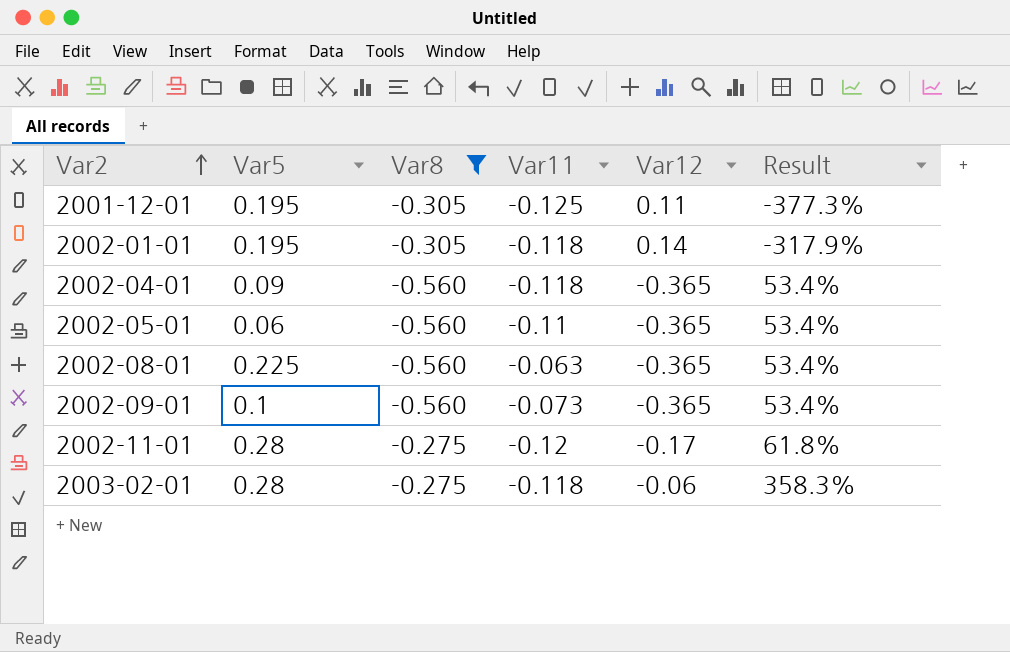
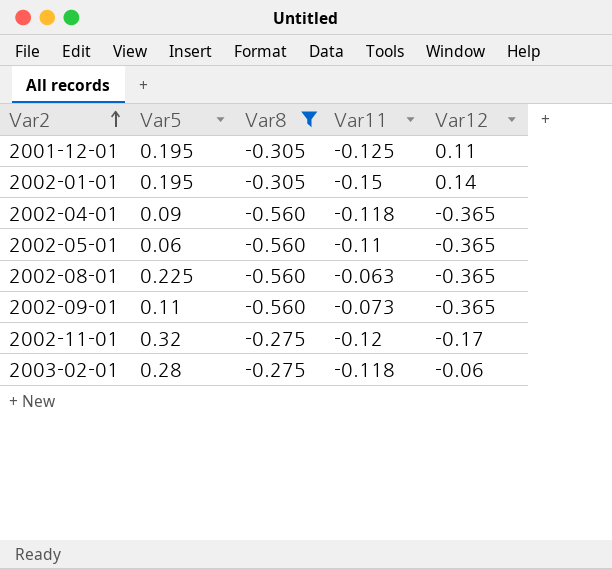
column Result | formula: ([Var8] - [Var12]) / [Var12] -> none
2002-01-01 | Var11: -0.118 -> -0.15
2002-09-01 | Var5: 0.1 -> 0.11
2002-11-01 | Var5: 0.28 -> 0.32

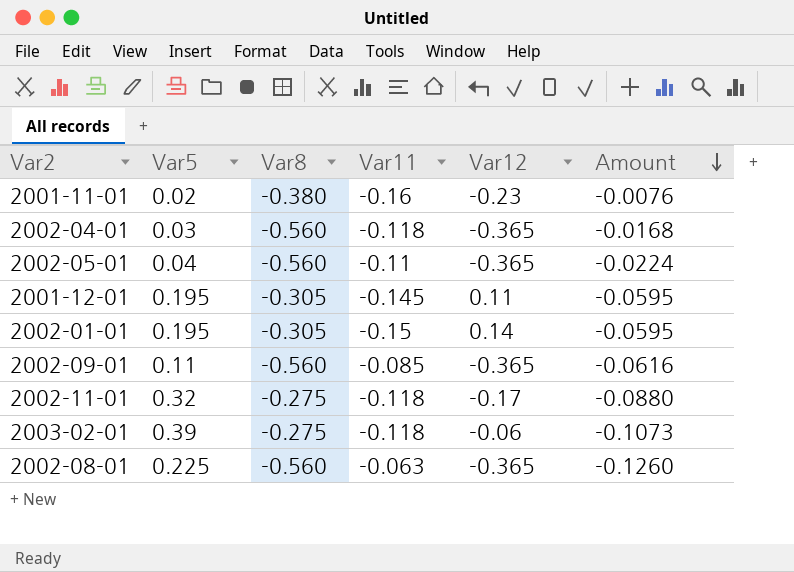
filter: Var8 != -0.380 -> none
row order: Var2 ascending -> Amount descending
column Amount | formula: none -> [Var5] * [Var8]
2002-04-01 | Var5: 0.09 -> 0.03
2002-05-01 | Var5: 0.06 -> 0.04
2001-12-01 | Var11: -0.125 -> -0.145
2002-09-01 | Var11: -0.073 -> -0.085
2002-11-01 | Var11: -0.12 -> -0.118
2003-02-01 | Var5: 0.28 -> 0.39

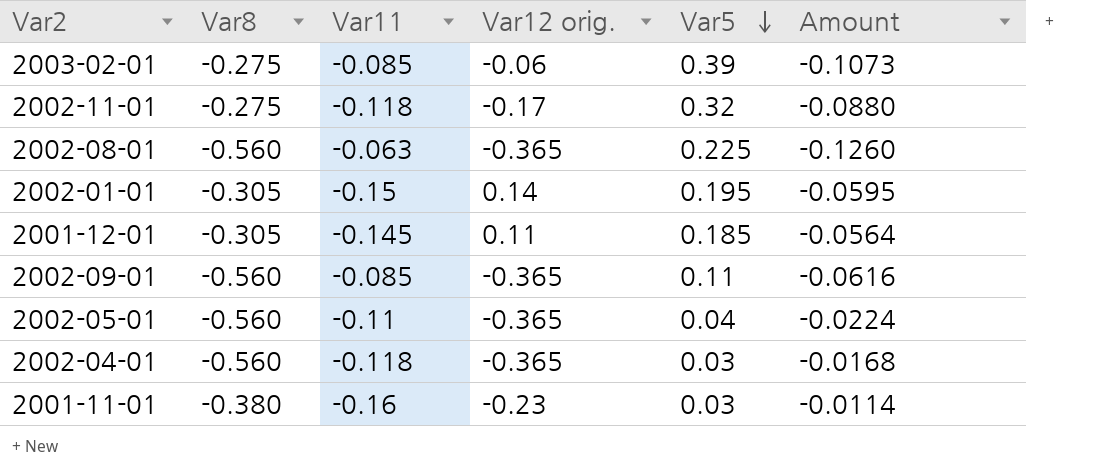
row order: Amount descending -> Var5 descending
column name: Var12 -> Var12 orig.
column Var5 | position: 2 -> 5
2003-02-01 | Var11: -0.118 -> -0.085
2001-12-01 | Var5: 0.195 -> 0.185
2001-12-01 | Amount: -0.0595 -> -0.0564
2001-11-01 | Var5: 0.02 -> 0.03
2001-11-01 | Amount: -0.0076 -> -0.0114

